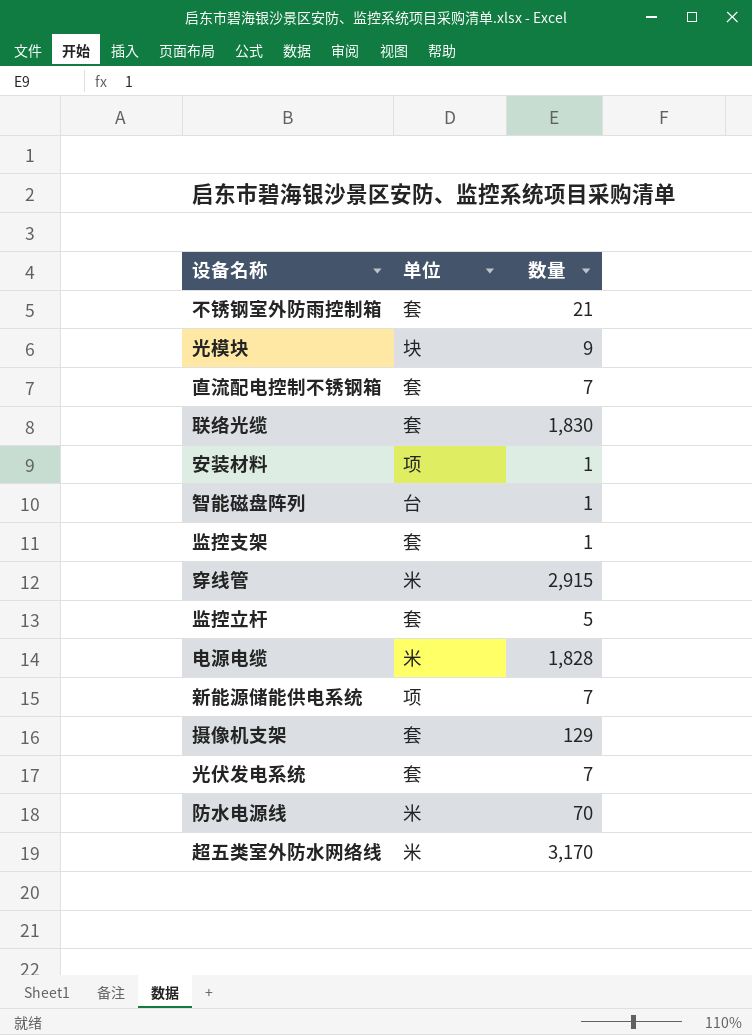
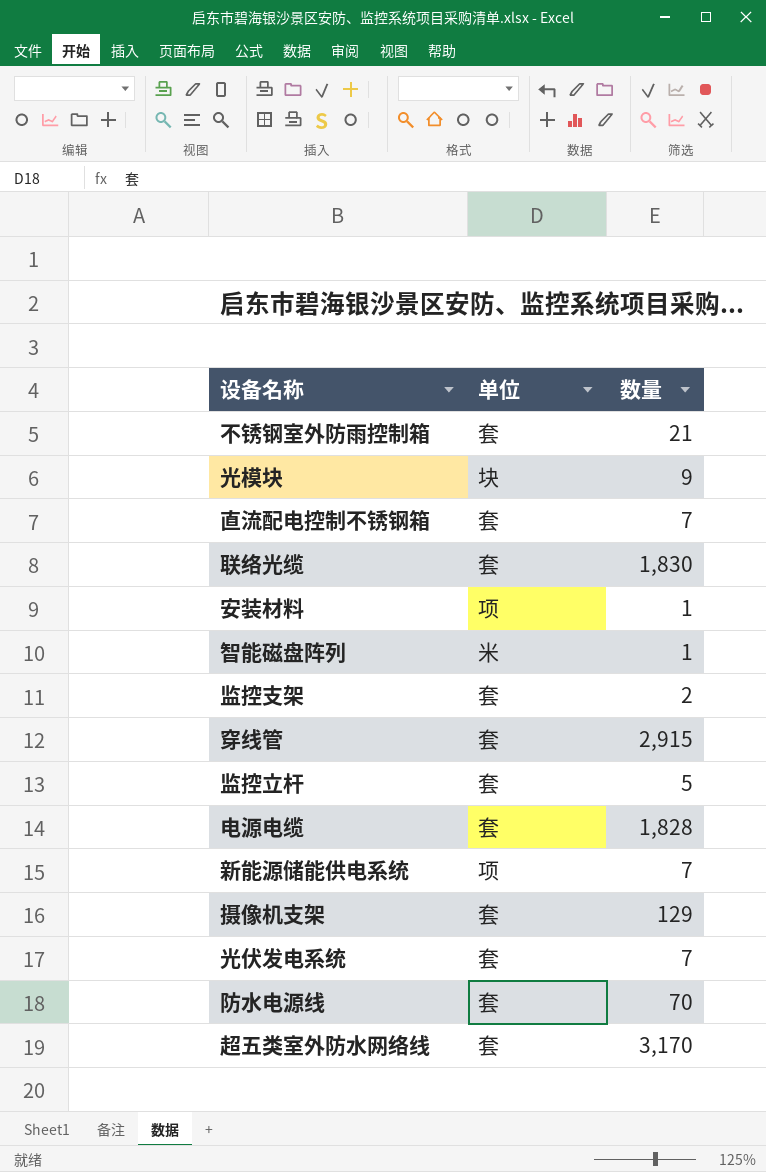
智能磁盘阵列 | 单位: 台 -> 米
监控支架 | 数量: 1 -> 2
穿线管 | 单位: 米 -> 套
电源电缆 | 单位: 米 -> 套
防水电源线 | 单位: 米 -> 套
超五类室外防水网络线 | 单位: 米 -> 套

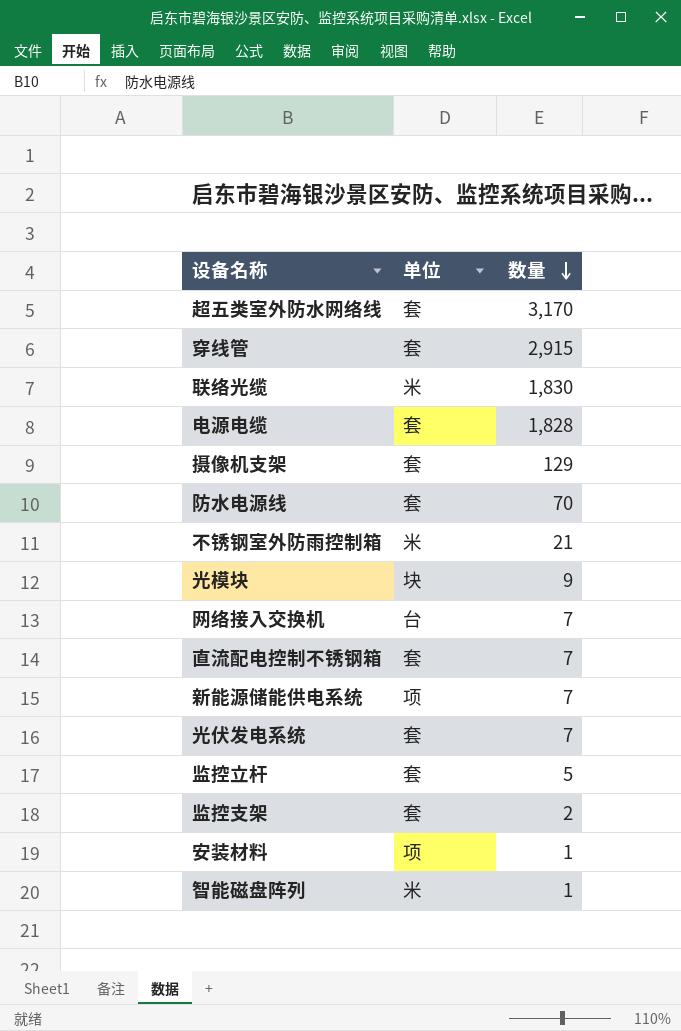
row order: none -> 数量 descending
联络光缆 | 单位: 套 -> 米
不锈钢室外防雨控制箱 | 单位: 套 -> 米
row 网络接入交换机: none -> 台 | 7

